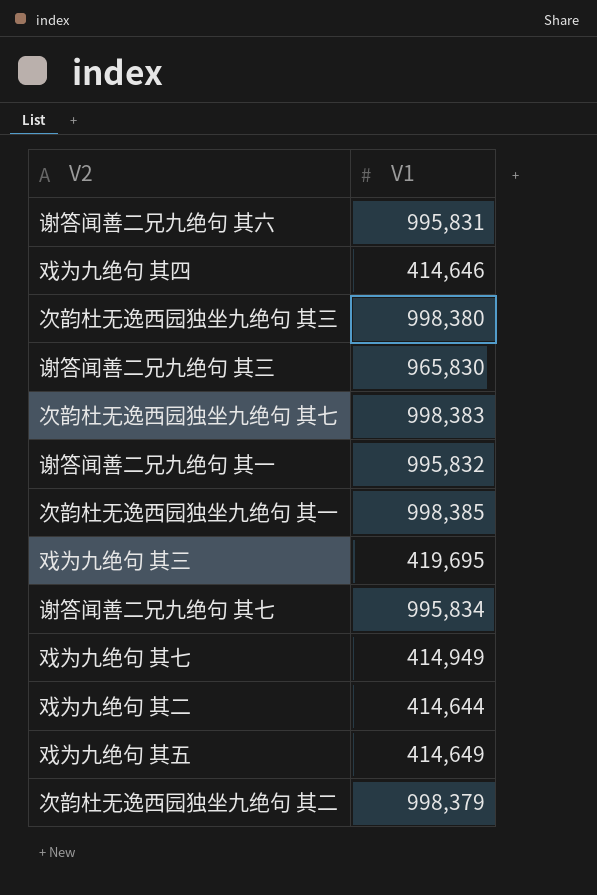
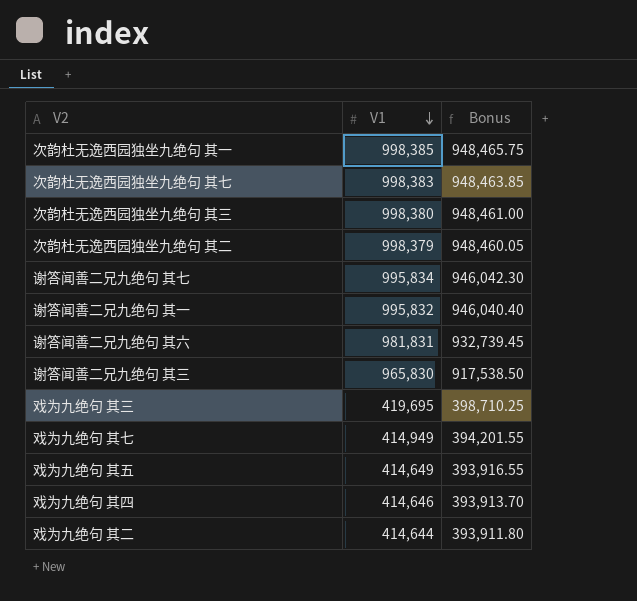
row order: none -> V1 descending
column Bonus | formula: none -> [V1] * 0.95
谢答闻善二兄九绝句 其六 | V1: 995,831 -> 981,831

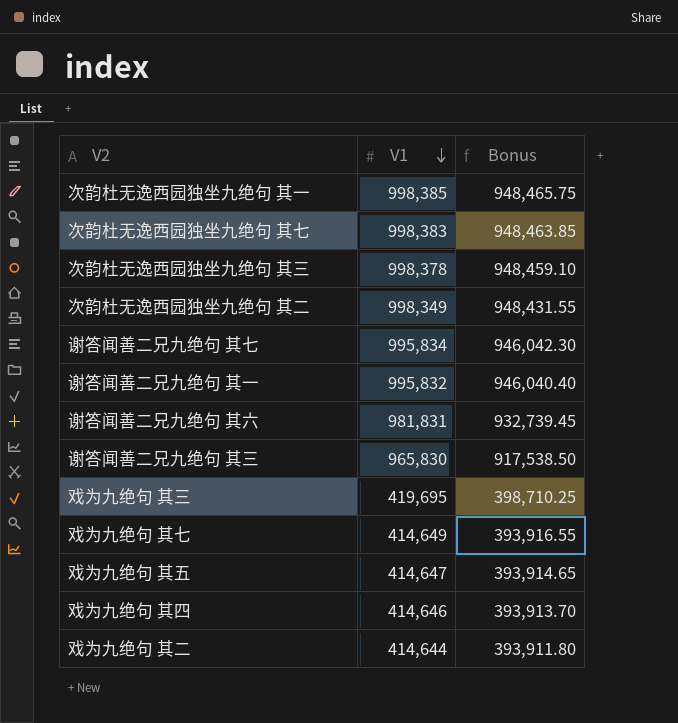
次韵杜无逸西园独坐九绝句 其三 | V1: 998,380 -> 998,378
次韵杜无逸西园独坐九绝句 其三 | Bonus: 948,461.00 -> 948,459.10
次韵杜无逸西园独坐九绝句 其二 | V1: 998,379 -> 998,349
次韵杜无逸西园独坐九绝句 其二 | Bonus: 948,460.05 -> 948,431.55
戏为九绝句 其七 | V1: 414,949 -> 414,649
戏为九绝句 其七 | Bonus: 394,201.55 -> 393,916.55
戏为九绝句 其五 | V1: 414,649 -> 414,647
戏为九绝句 其五 | Bonus: 393,916.55 -> 393,914.65

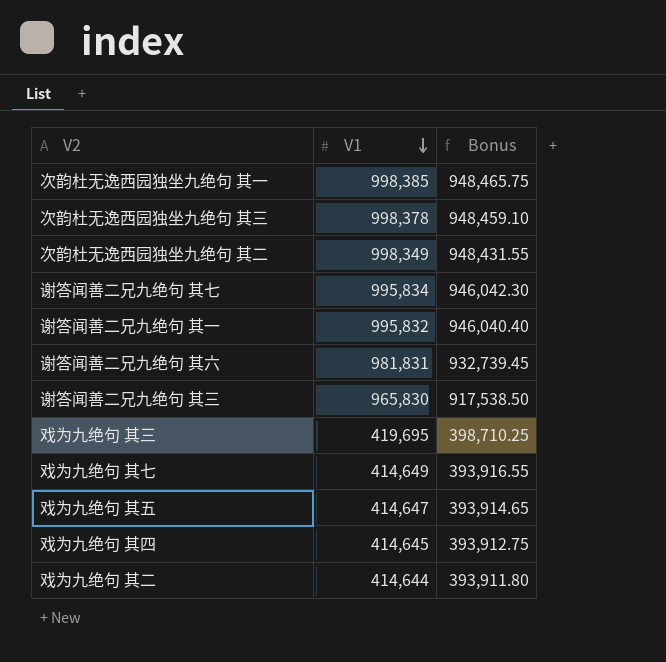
row 次韵杜无逸西园独坐九绝句 其七: 998,383 | 948,463.85 -> none
戏为九绝句 其四 | V1: 414,646 -> 414,645
戏为九绝句 其四 | Bonus: 393,913.70 -> 393,912.75

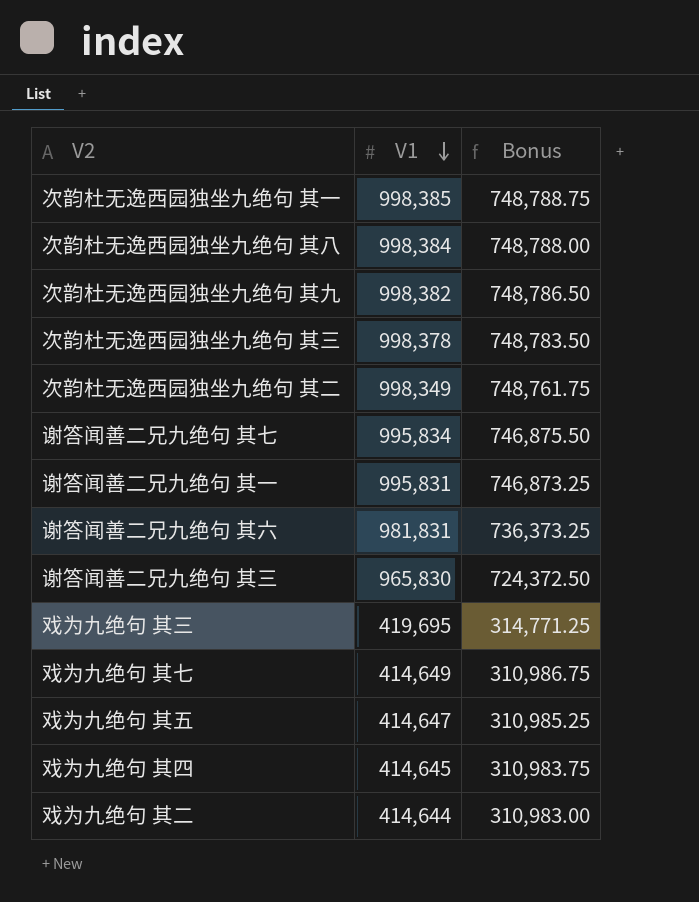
column Bonus | formula: [V1] * 0.95 -> [V1] * 0.75
row 次韵杜无逸西园独坐九绝句 其八: none -> 998,384 | 748,788.00
row 次韵杜无逸西园独坐九绝句 其九: none -> 998,382 | 748,786.50
谢答闻善二兄九绝句 其一 | V1: 995,832 -> 995,831

